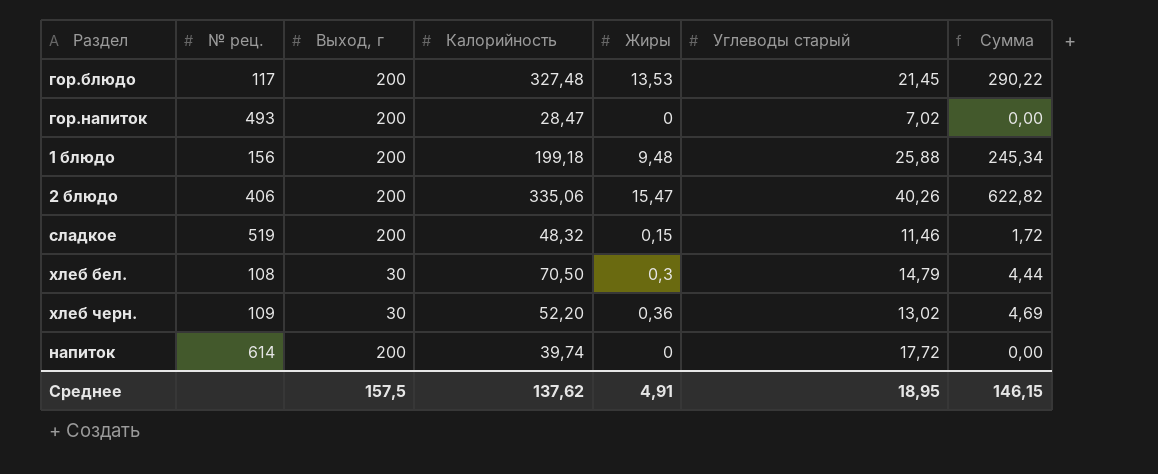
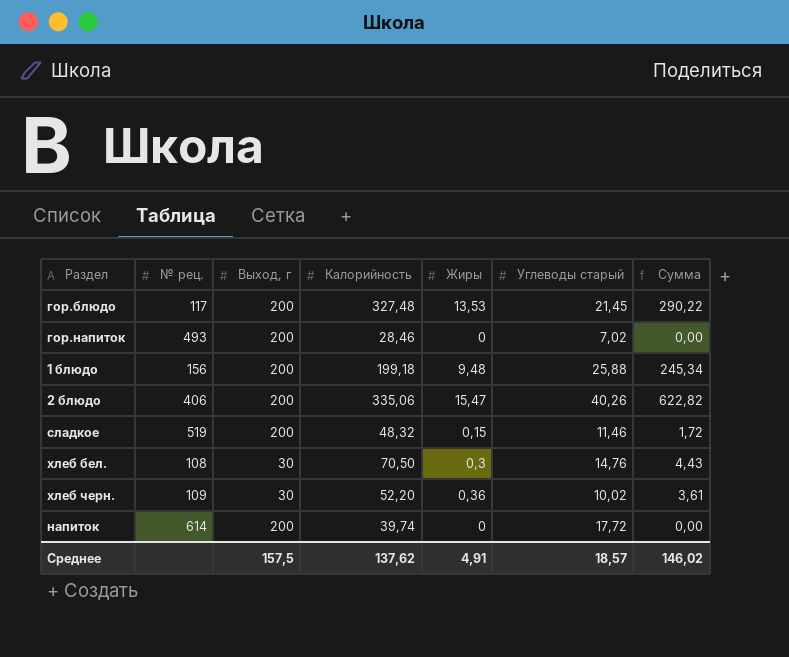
гор.напиток | Калорийность: 28,47 -> 28,46
хлеб бел. | Углеводы старый: 14,79 -> 14,76
хлеб бел. | Сумма: 4,44 -> 4,43
хлеб черн. | Углеводы старый: 13,02 -> 10,02
хлеб черн. | Сумма: 4,69 -> 3,61
Среднее | Углеводы старый: 18,95 -> 18,57
Среднее | Сумма: 146,15 -> 146,02

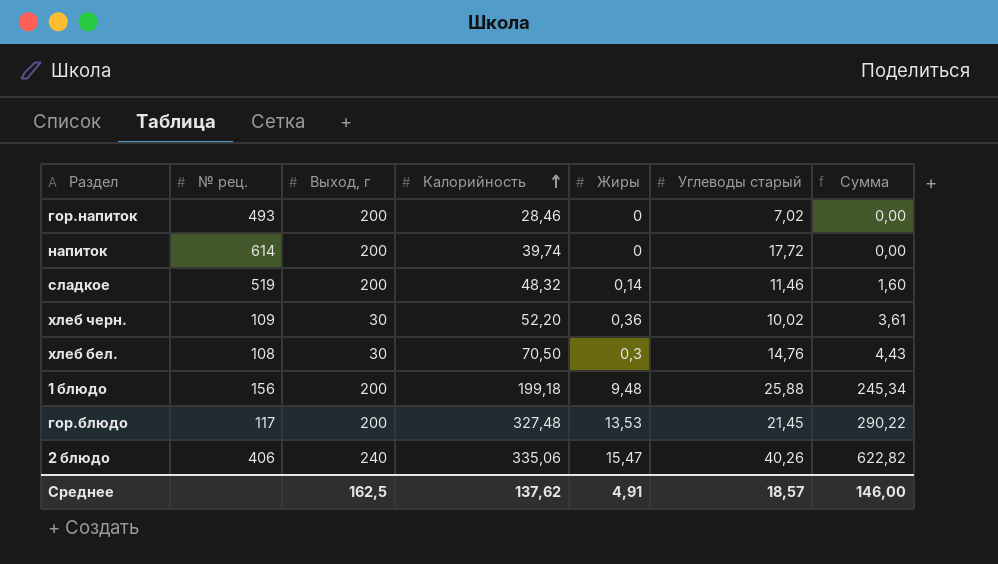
row order: none -> Калорийность ascending
сладкое | Жиры: 0,15 -> 0,14
сладкое | Сумма: 1,72 -> 1,60
2 блюдо | Выход, г: 200 -> 240
Среднее | Выход, г: 157,5 -> 162,5
Среднее | Сумма: 146,02 -> 146,00

